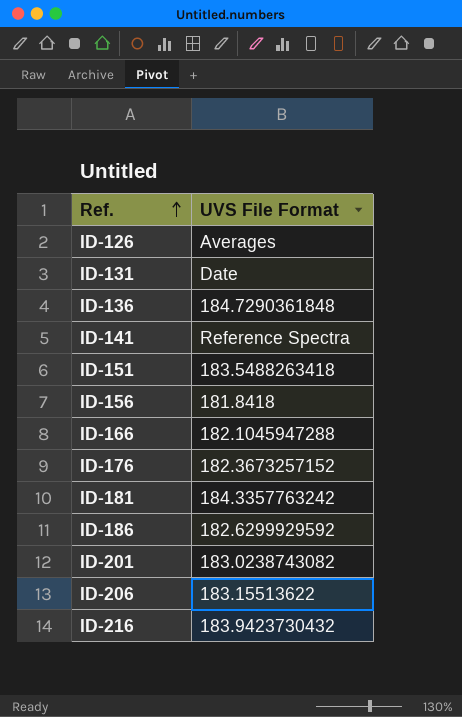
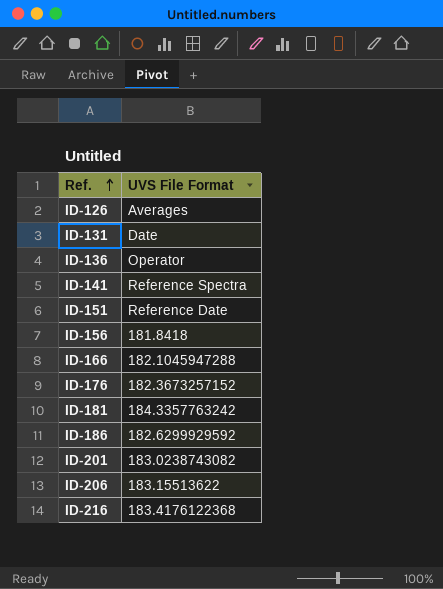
ID-136 | UVS File Format: 184.7290361848 -> Operator
ID-151 | UVS File Format: 183.5488263418 -> Reference Date
ID-216 | UVS File Format: 183.9423730432 -> 183.4176122368

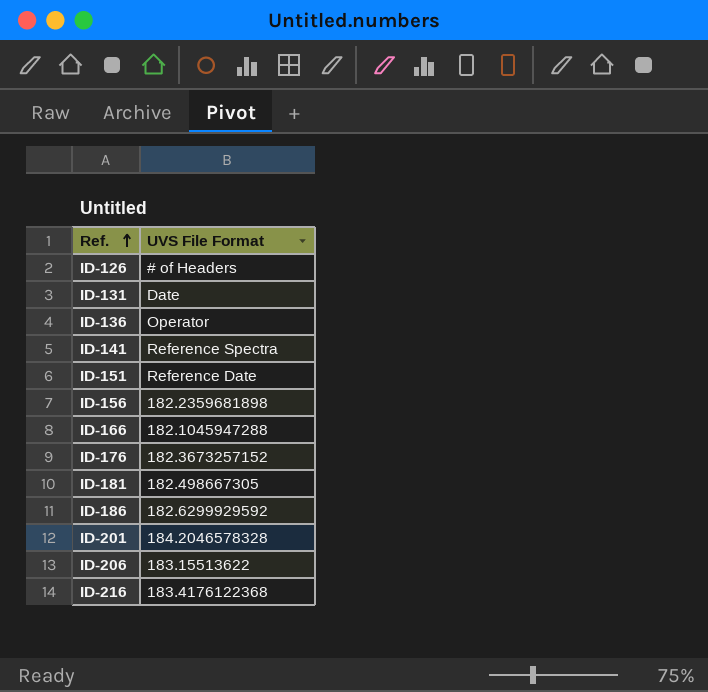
ID-126 | UVS File Format: Averages -> # of Headers
ID-156 | UVS File Format: 181.8418 -> 182.2359681898
ID-181 | UVS File Format: 184.3357763242 -> 182.498667305
ID-201 | UVS File Format: 183.0238743082 -> 184.2046578328

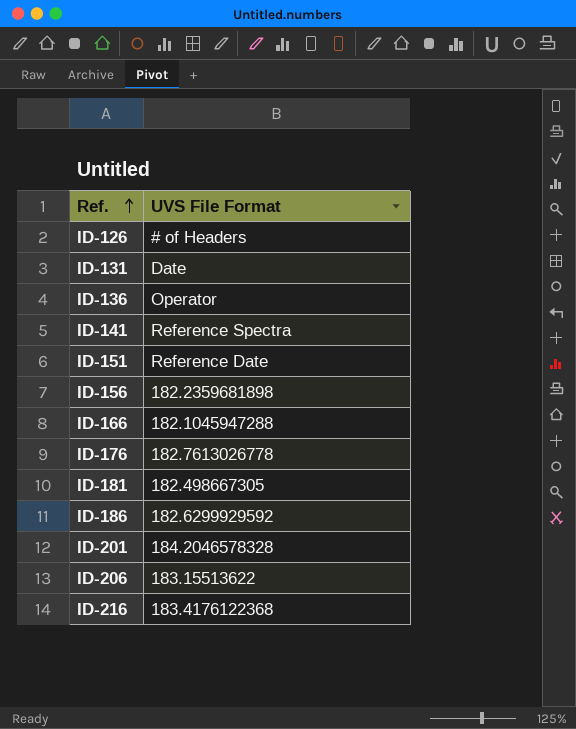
ID-176 | UVS File Format: 182.3673257152 -> 182.7613026778

